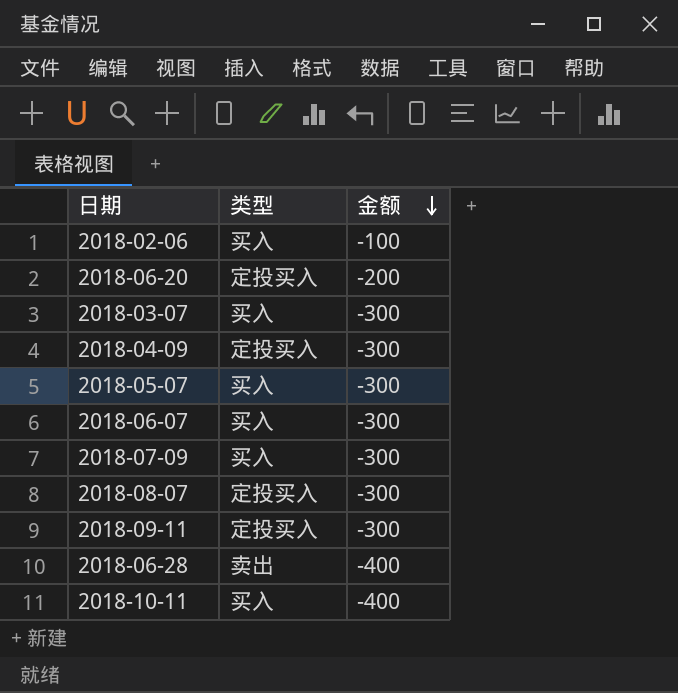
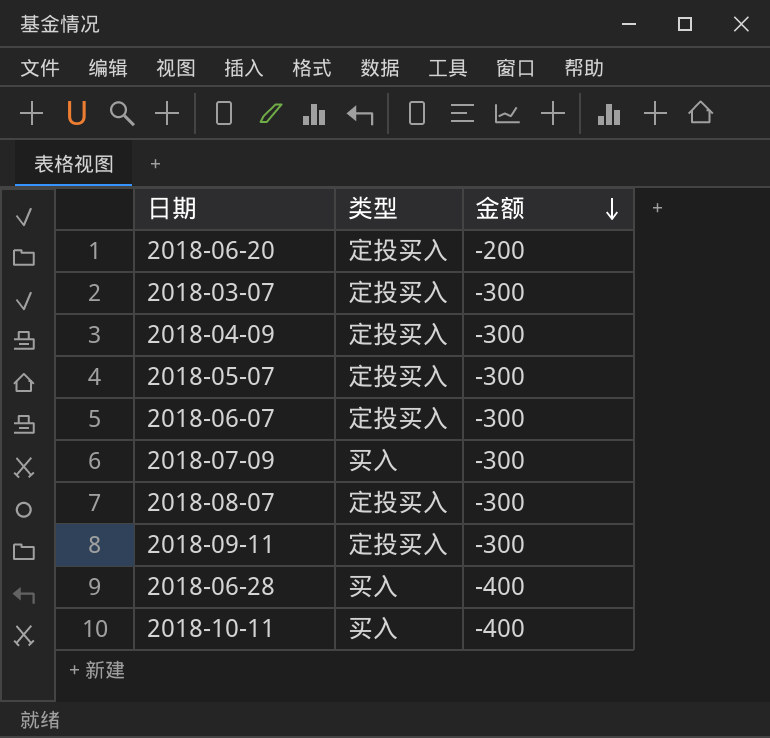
row 2018-02-06: 买入 | -100 -> none
2018-03-07 | 类型: 买入 -> 定投买入
2018-05-07 | 类型: 买入 -> 定投买入
2018-06-07 | 类型: 买入 -> 定投买入
2018-06-28 | 类型: 卖出 -> 买入

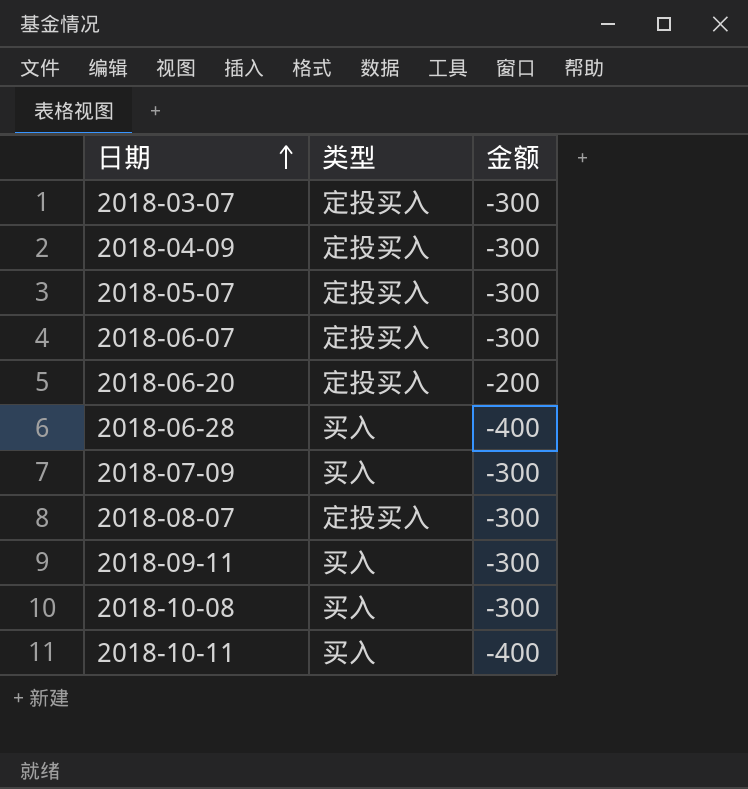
row order: 金额 descending -> 日期 ascending
2018-09-11 | 类型: 定投买入 -> 买入
row 2018-10-08: none -> 买入 | -300

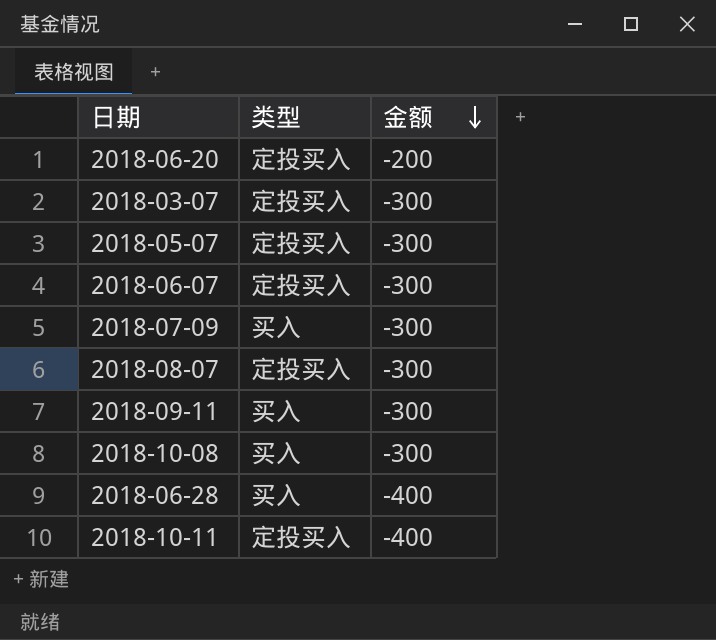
row order: 日期 ascending -> 金额 descending
row 2018-04-09: 定投买入 | -300 -> none
2018-10-11 | 类型: 买入 -> 定投买入

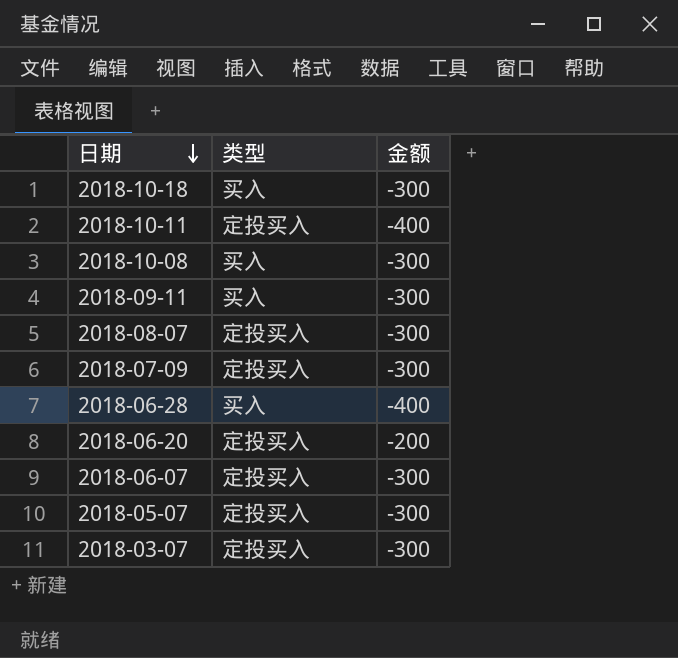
row order: 金额 descending -> 日期 descending
row 2018-10-18: none -> 买入 | -300
2018-07-09 | 类型: 买入 -> 定投买入

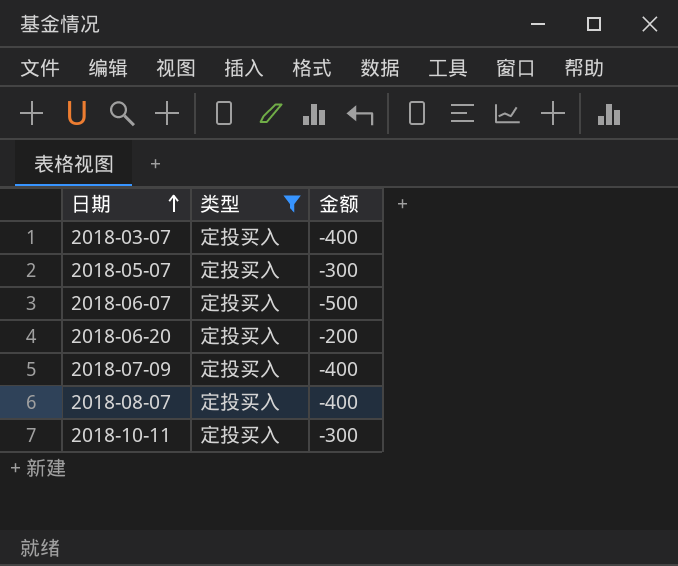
filter: none -> 类型 = 定投买入
row order: 日期 descending -> 日期 ascending
2018-03-07 | 金额: -300 -> -400
2018-06-07 | 金额: -300 -> -500
2018-07-09 | 金额: -300 -> -400
2018-08-07 | 金额: -300 -> -400
2018-10-11 | 金额: -400 -> -300

